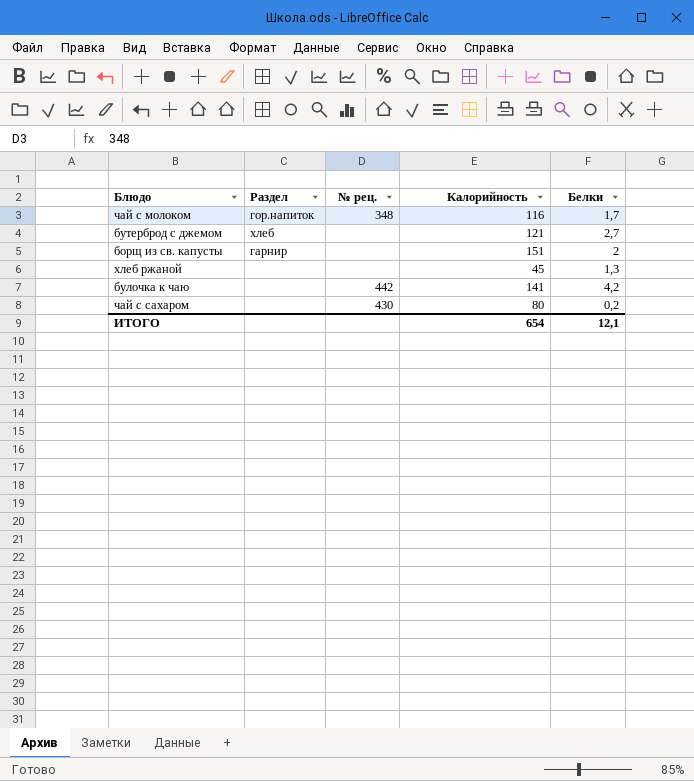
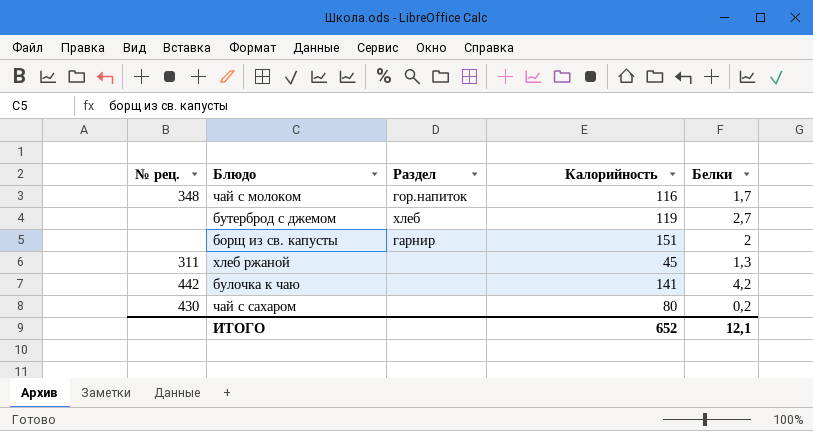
column № рец. | position: 3 -> 1
бутерброд с джемом | Калорийность: 121 -> 119
хлеб ржаной | № рец.: none -> 311
ИТОГО | Калорийность: 654 -> 652

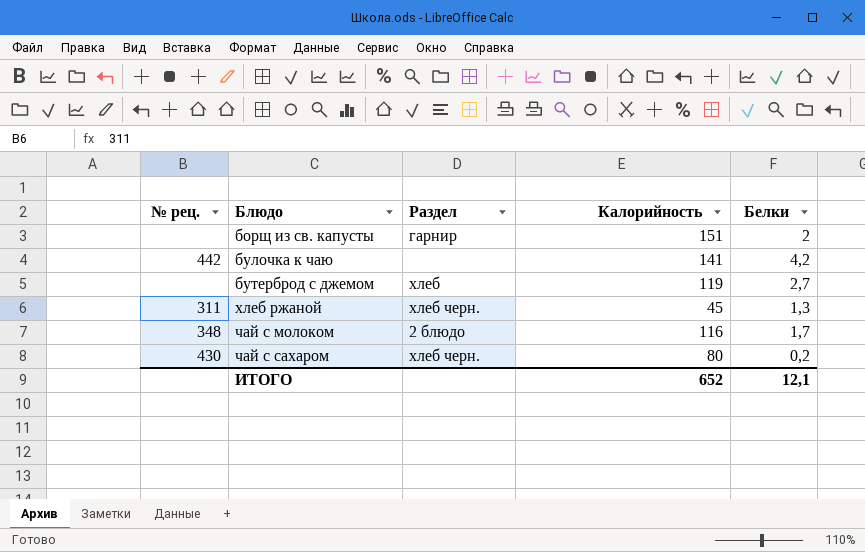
row order: none -> Блюдо ascending
хлеб ржаной | Раздел: none -> хлеб черн.
чай с молоком | Раздел: гор.напиток -> 2 блюдо
чай с сахаром | Раздел: none -> хлеб черн.

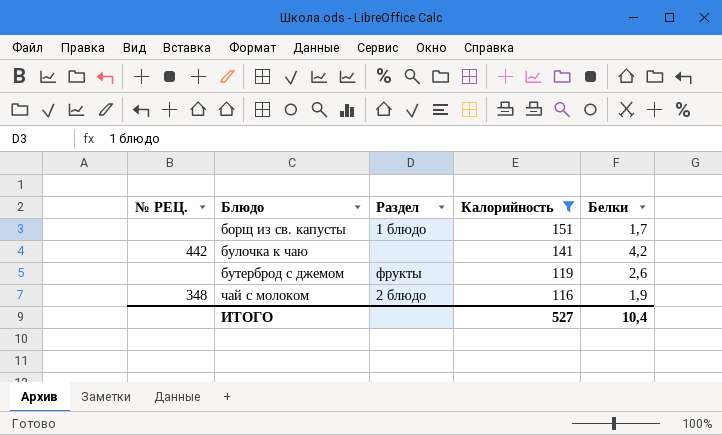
filter: none -> Калорийность >= 116
column name: № рец. -> № РЕЦ.
борщ из св. капусты | Раздел: гарнир -> 1 блюдо
борщ из св. капусты | Белки: 2 -> 1,7
бутерброд с джемом | Раздел: хлеб -> фрукты
бутерброд с джемом | Белки: 2,7 -> 2,6
чай с молоком | Белки: 1,7 -> 1,9
ИТОГО | Калорийность: 652 -> 527
ИТОГО | Белки: 12,1 -> 10,4

